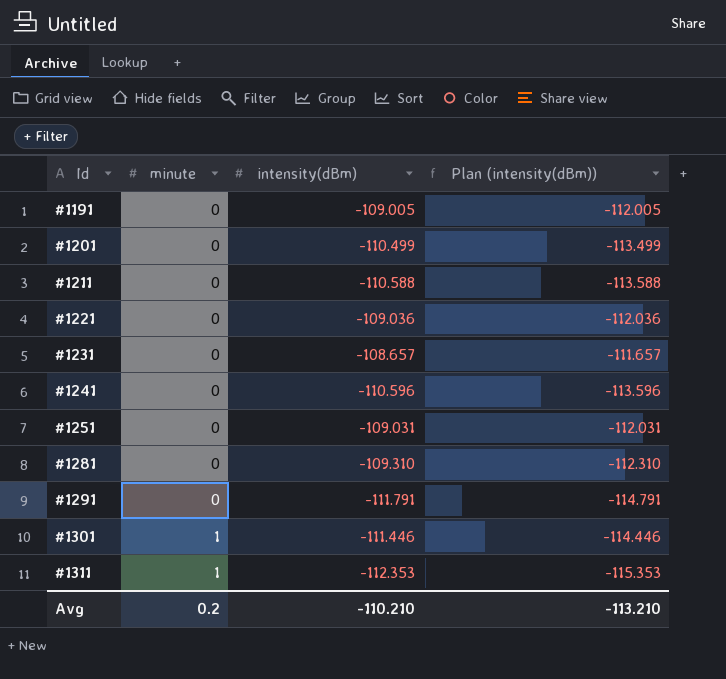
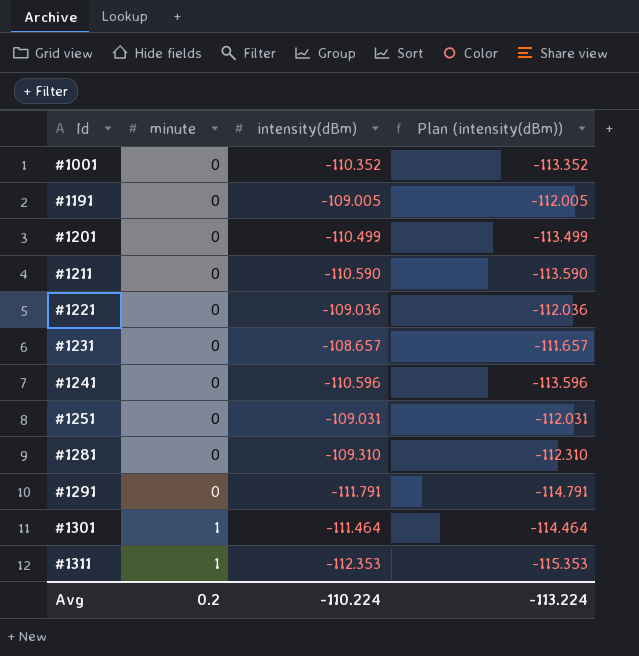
row #1001: none -> 0 | -110.352 | -113.352
#1211 | intensity(dBm): -110.588 -> -110.590
#1211 | Plan (intensity(dBm)): -113.588 -> -113.590
#1301 | intensity(dBm): -111.446 -> -111.464
#1301 | Plan (intensity(dBm)): -114.446 -> -114.464
Avg | intensity(dBm): -110.210 -> -110.224
Avg | Plan (intensity(dBm)): -113.210 -> -113.224

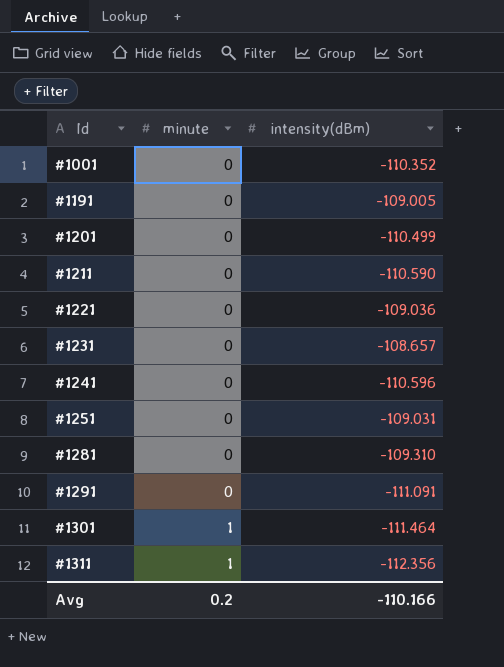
column Plan (intensity(dBm)) | formula: [intensity(dBm)] - 3 -> none
#1291 | intensity(dBm): -111.791 -> -111.091
#1311 | intensity(dBm): -112.353 -> -112.356
Avg | intensity(dBm): -110.224 -> -110.166

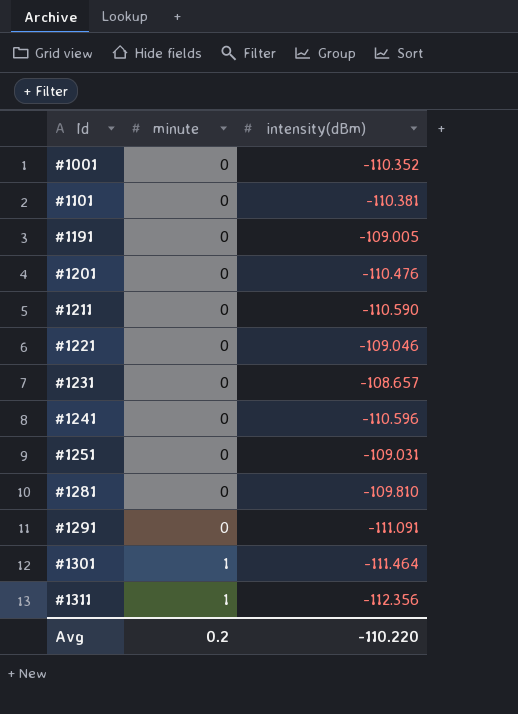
row #1101: none -> 0 | -110.381
#1201 | intensity(dBm): -110.499 -> -110.476
#1221 | intensity(dBm): -109.036 -> -109.046
#1281 | intensity(dBm): -109.310 -> -109.810
Avg | intensity(dBm): -110.166 -> -110.220

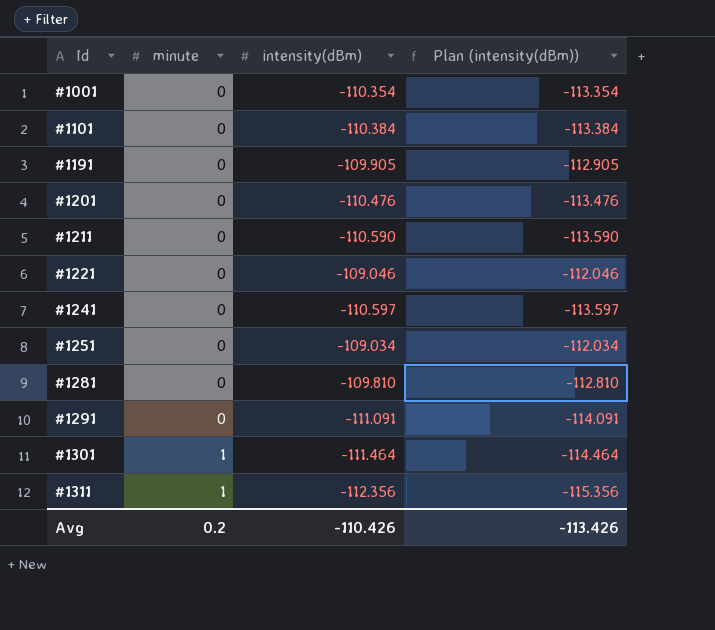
column Plan (intensity(dBm)) | formula: none -> [intensity(dBm)] - 3
row #1231: 0 | -108.657 -> none
#1001 | intensity(dBm): -110.352 -> -110.354
#1101 | intensity(dBm): -110.381 -> -110.384
#1191 | intensity(dBm): -109.005 -> -109.905
#1241 | intensity(dBm): -110.596 -> -110.597
#1251 | intensity(dBm): -109.031 -> -109.034
Avg | intensity(dBm): -110.220 -> -110.426

